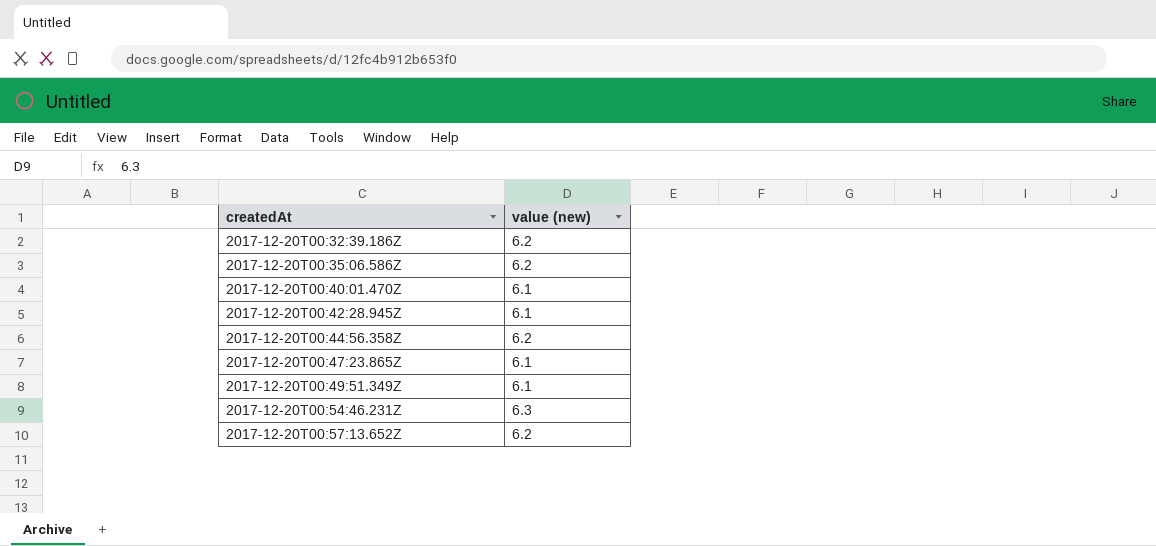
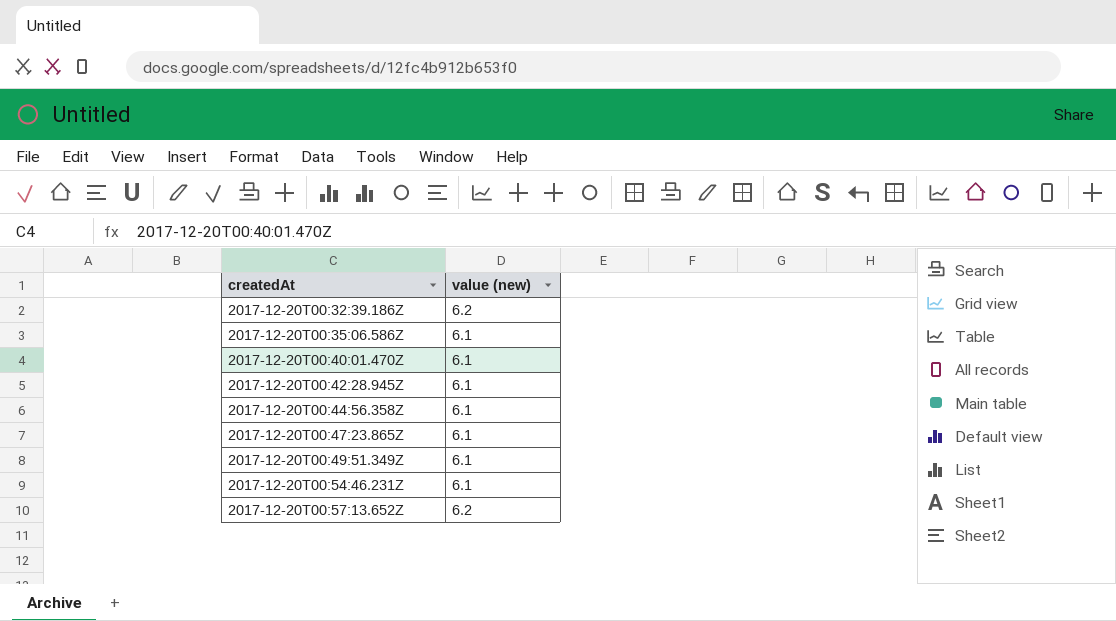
2017-12-20T00:35:06.586Z | value (new): 6.2 -> 6.1
2017-12-20T00:44:56.358Z | value (new): 6.2 -> 6.1
2017-12-20T00:54:46.231Z | value (new): 6.3 -> 6.1

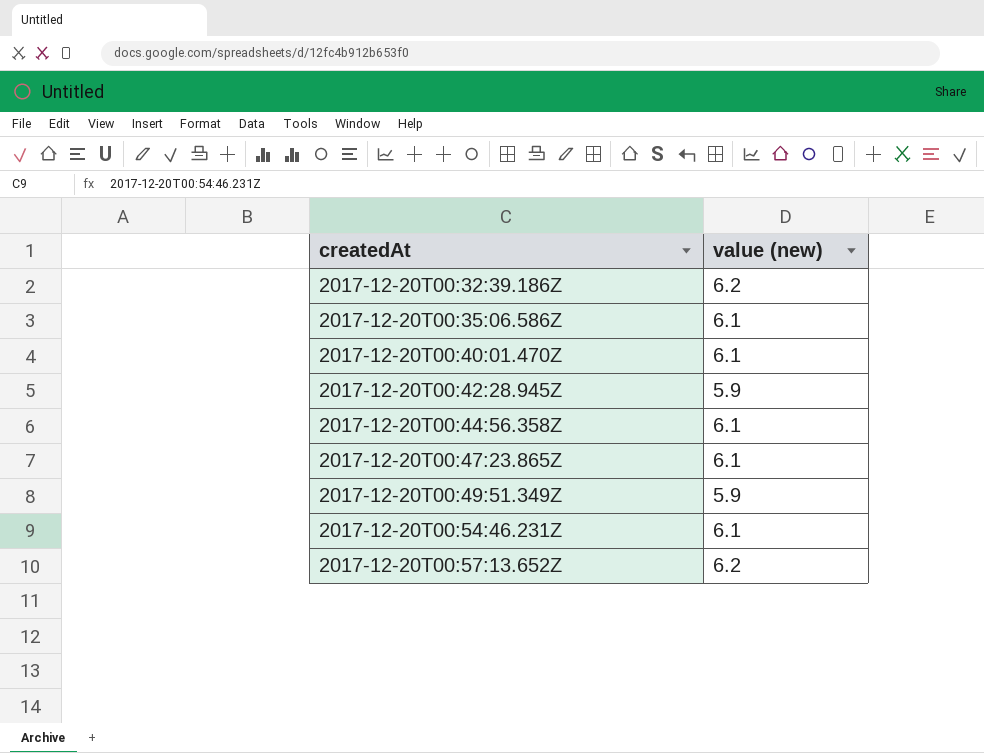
2017-12-20T00:42:28.945Z | value (new): 6.1 -> 5.9
2017-12-20T00:49:51.349Z | value (new): 6.1 -> 5.9

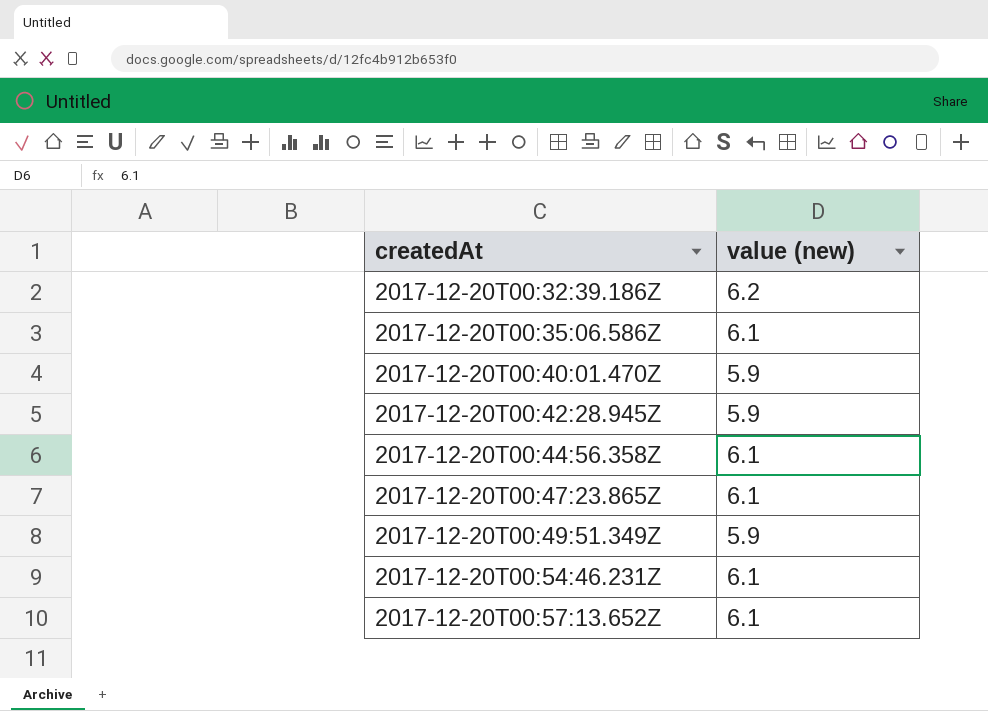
2017-12-20T00:40:01.470Z | value (new): 6.1 -> 5.9
2017-12-20T00:57:13.652Z | value (new): 6.2 -> 6.1

